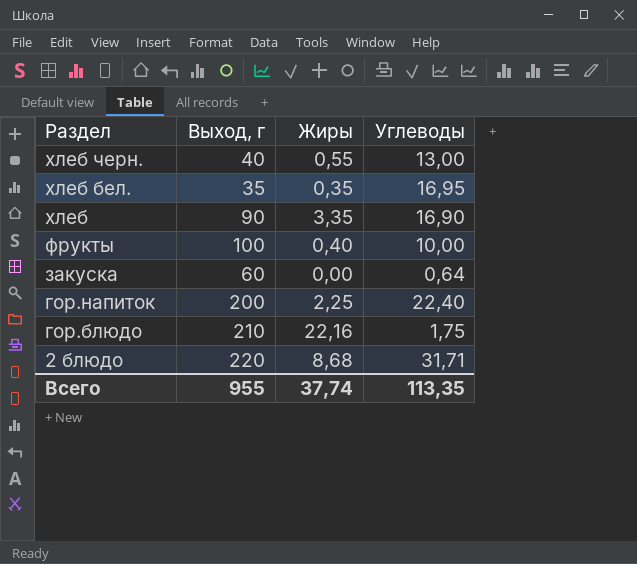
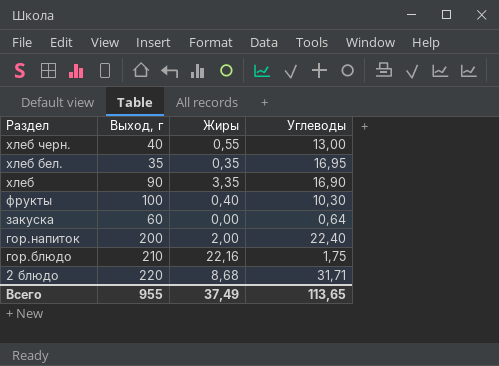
фрукты | Углеводы: 10,00 -> 10,30
гор.напиток | Жиры: 2,25 -> 2,00
Всего | Жиры: 37,74 -> 37,49
Всего | Углеводы: 113,35 -> 113,65

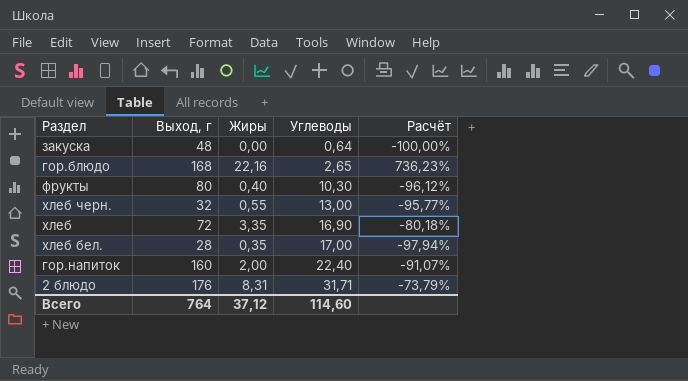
row order: Раздел descending -> Углеводы ascending
column Расчёт | formula: none -> ([Жиры] - [Углеводы]) / [Углеводы]
закуска | Выход, г: 60 -> 48
гор.блюдо | Выход, г: 210 -> 168
гор.блюдо | Углеводы: 1,75 -> 2,65
фрукты | Выход, г: 100 -> 80
хлеб черн. | Выход, г: 40 -> 32
хлеб | Выход, г: 90 -> 72
хлеб бел. | Выход, г: 35 -> 28
хлеб бел. | Углеводы: 16,95 -> 17,00
гор.напиток | Выход, г: 200 -> 160
2 блюдо | Выход, г: 220 -> 176
2 блюдо | Жиры: 8,68 -> 8,31
Всего | Выход, г: 955 -> 764
Всего | Жиры: 37,49 -> 37,12
Всего | Углеводы: 113,65 -> 114,60

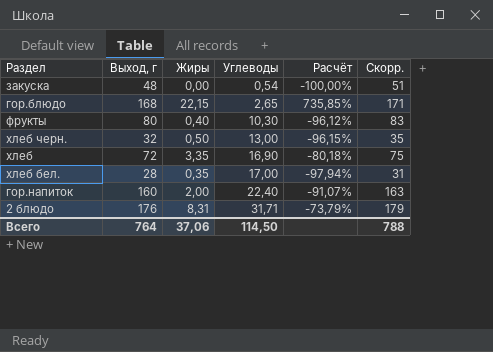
column Скорр. | formula: none -> [Выход, г] + 3
закуска | Углеводы: 0,64 -> 0,54
гор.блюдо | Жиры: 22,16 -> 22,15
гор.блюдо | Расчёт: 736,23% -> 735,85%
хлеб черн. | Жиры: 0,55 -> 0,50
хлеб черн. | Расчёт: -95,77% -> -96,15%
Всего | Жиры: 37,12 -> 37,06
Всего | Углеводы: 114,60 -> 114,50

